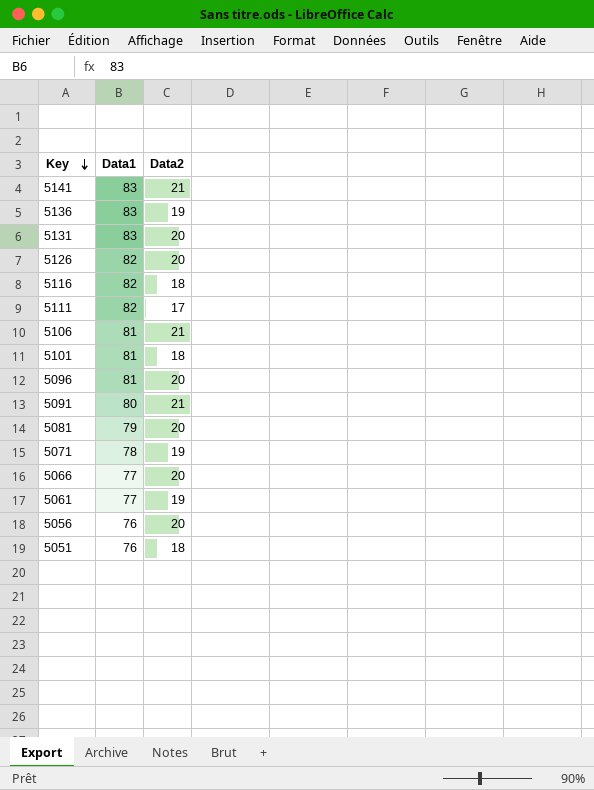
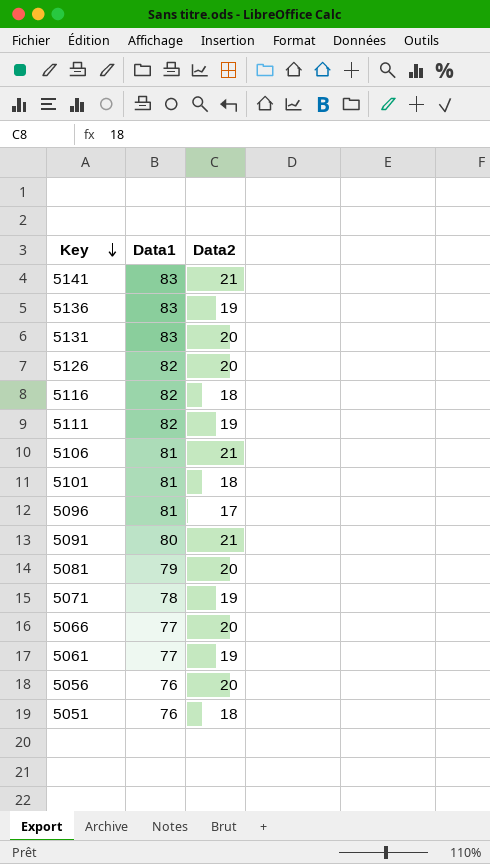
5111 | Data2: 17 -> 19
5096 | Data2: 20 -> 17

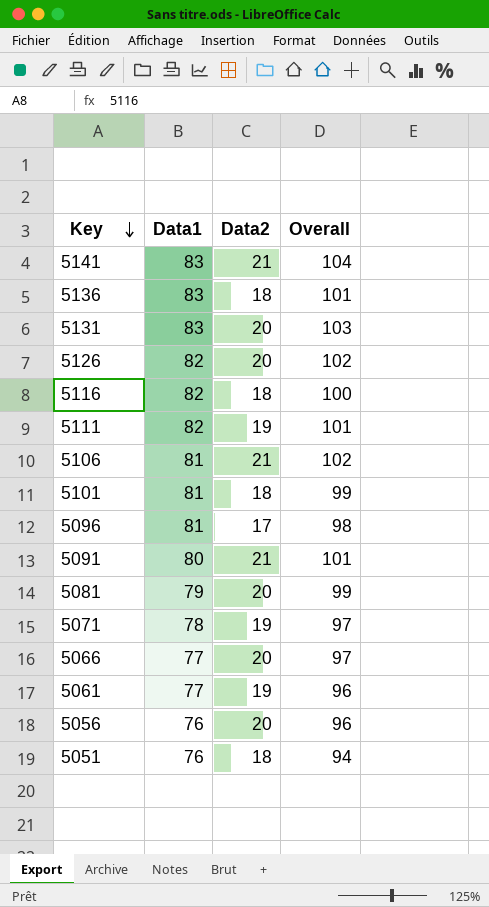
column Overall | formula: none -> [Data1] + [Data2]
5136 | Data2: 19 -> 18

